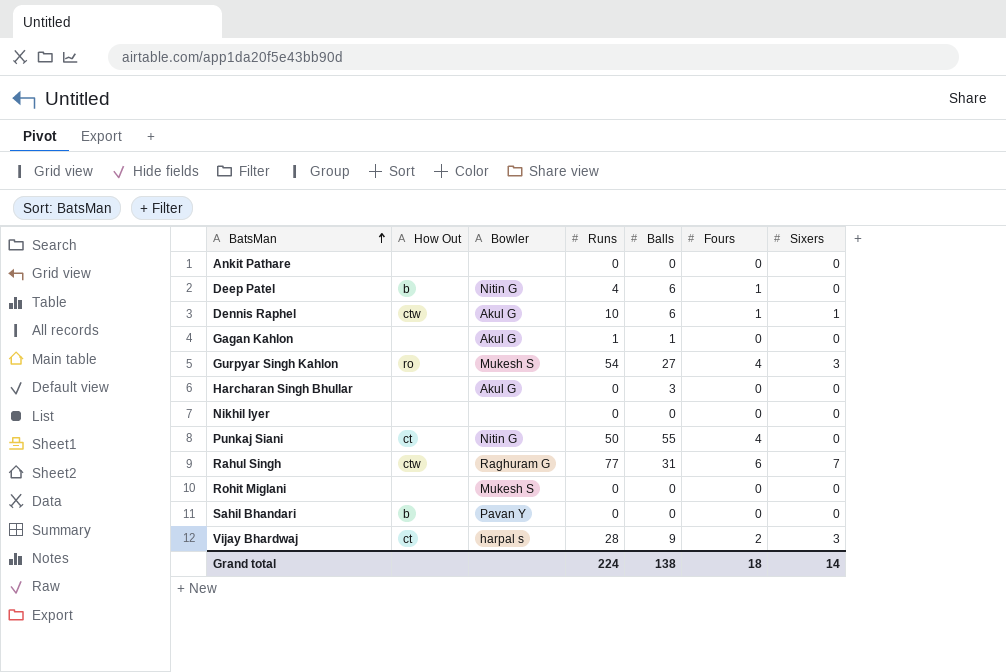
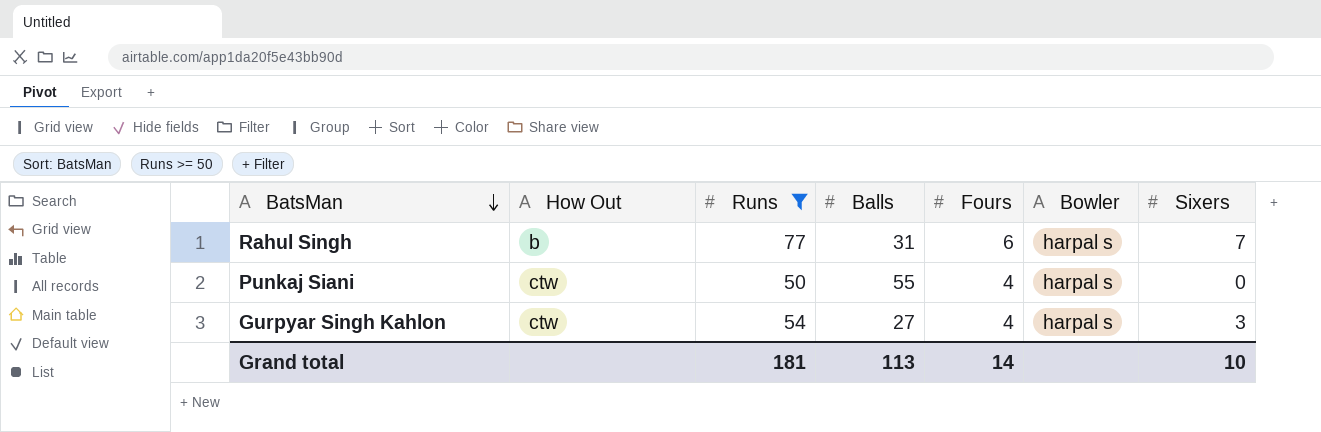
filter: none -> Runs >= 50
row order: BatsMan ascending -> BatsMan descending
column Bowler | position: 3 -> 6
Rahul Singh | How Out: ctw -> b
Rahul Singh | Bowler: Raghuram G -> harpal s
Punkaj Siani | How Out: ct -> ctw
Punkaj Siani | Bowler: Nitin G -> harpal s
Gurpyar Singh Kahlon | How Out: ro -> ctw
Gurpyar Singh Kahlon | Bowler: Mukesh S -> harpal s
Grand total | Runs: 224 -> 181
Grand total | Balls: 138 -> 113
Grand total | Fours: 18 -> 14
Grand total | Sixers: 14 -> 10

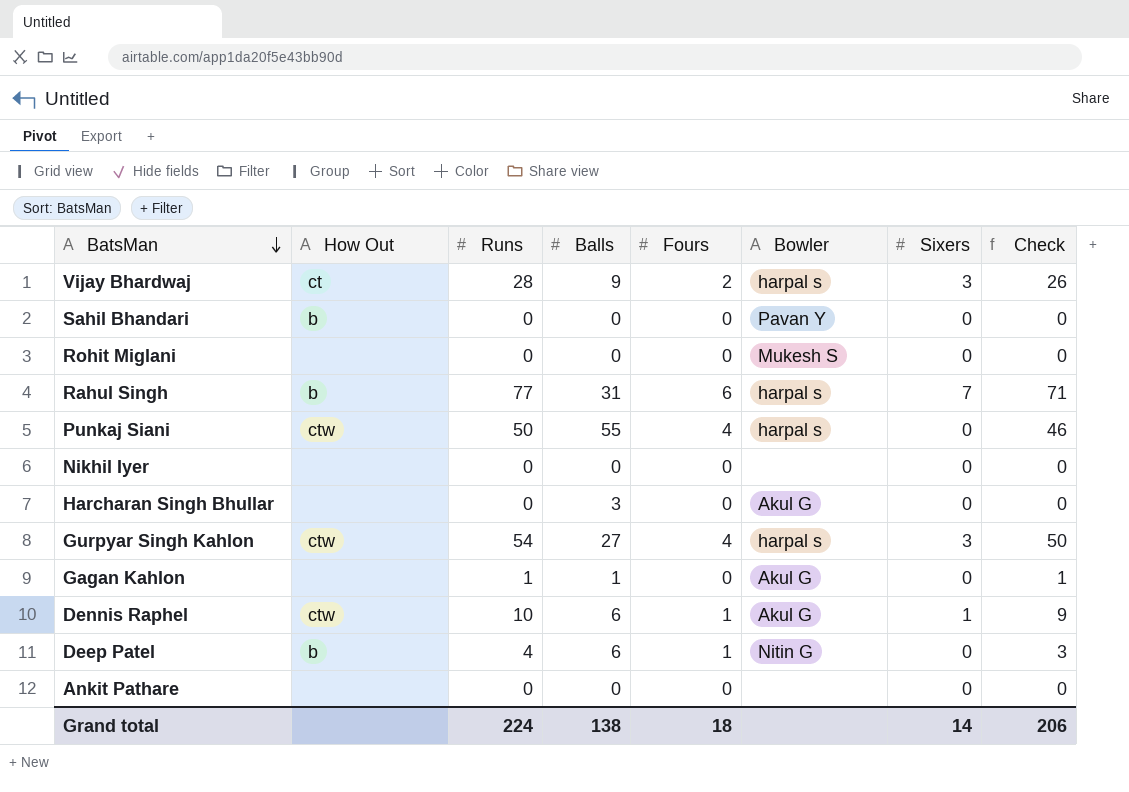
filter: Runs >= 50 -> none
column Check | formula: none -> [Runs] - [Fours]
Grand total | Runs: 181 -> 224
Grand total | Balls: 113 -> 138
Grand total | Fours: 14 -> 18
Grand total | Sixers: 10 -> 14

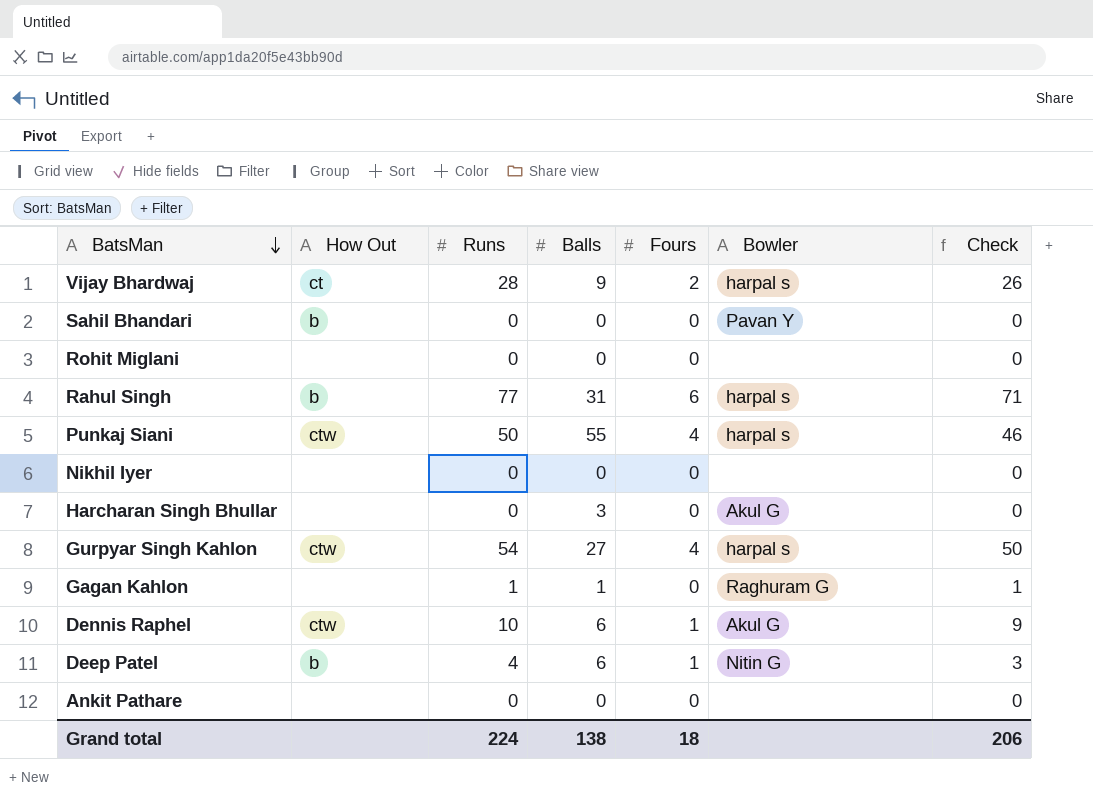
column Sixers | position: 7 -> none
Rohit Miglani | Bowler: Mukesh S -> none
Gagan Kahlon | Bowler: Akul G -> Raghuram G

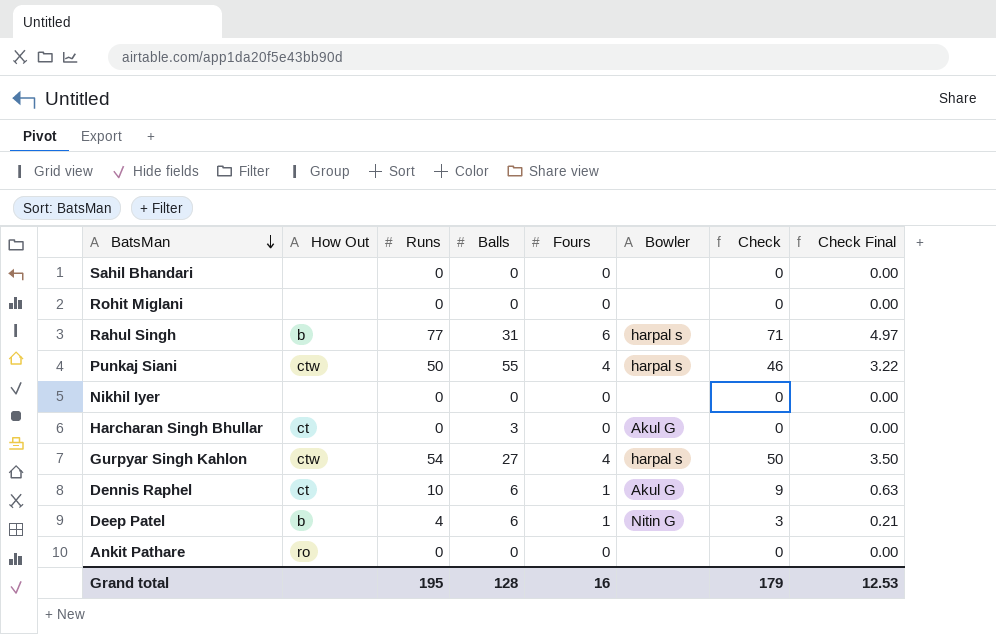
column Check Final | formula: none -> [Check] * 0.07
row Vijay Bhardwaj: ct | 28 | 9 | 2 | harpal s | 26 -> none
row Gagan Kahlon: none | 1 | 1 | 0 | Raghuram G | 1 -> none
Sahil Bhandari | How Out: b -> none
Sahil Bhandari | Bowler: Pavan Y -> none
Harcharan Singh Bhullar | How Out: none -> ct
Dennis Raphel | How Out: ctw -> ct
Ankit Pathare | How Out: none -> ro
Grand total | Runs: 224 -> 195
Grand total | Balls: 138 -> 128
Grand total | Fours: 18 -> 16
Grand total | Check: 206 -> 179

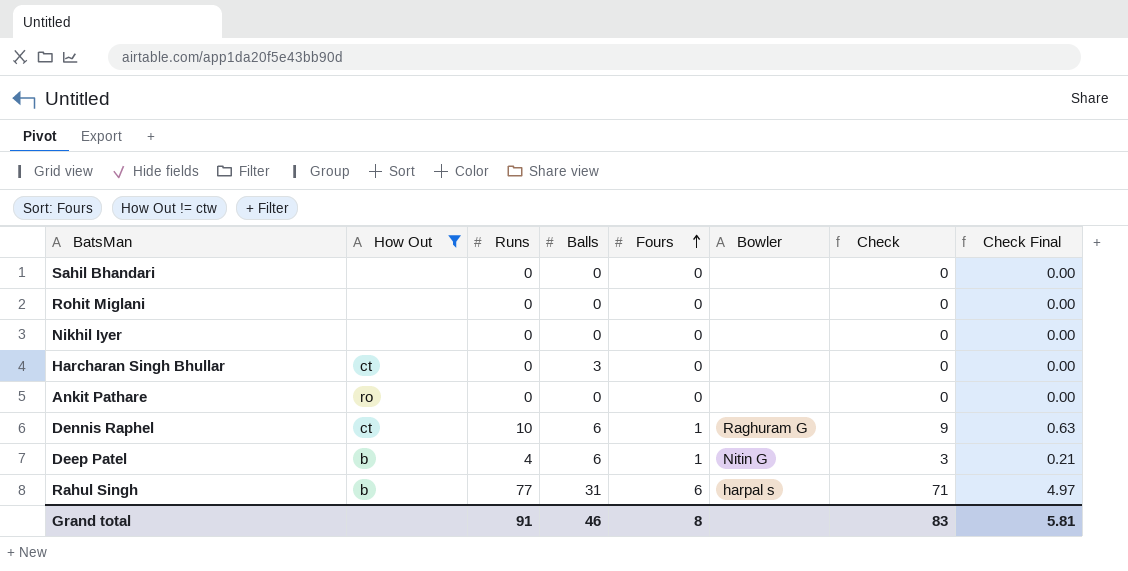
filter: none -> How Out != ctw
row order: BatsMan descending -> Fours ascending
Harcharan Singh Bhullar | Bowler: Akul G -> none
Dennis Raphel | Bowler: Akul G -> Raghuram G
Grand total | Runs: 195 -> 91
Grand total | Balls: 128 -> 46
Grand total | Fours: 16 -> 8
Grand total | Check: 179 -> 83
Grand total | Check Final: 12.53 -> 5.81

